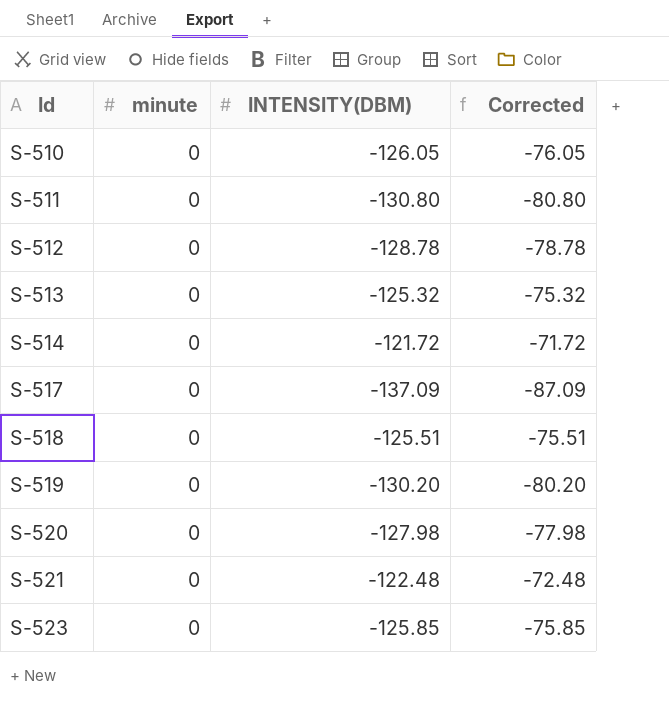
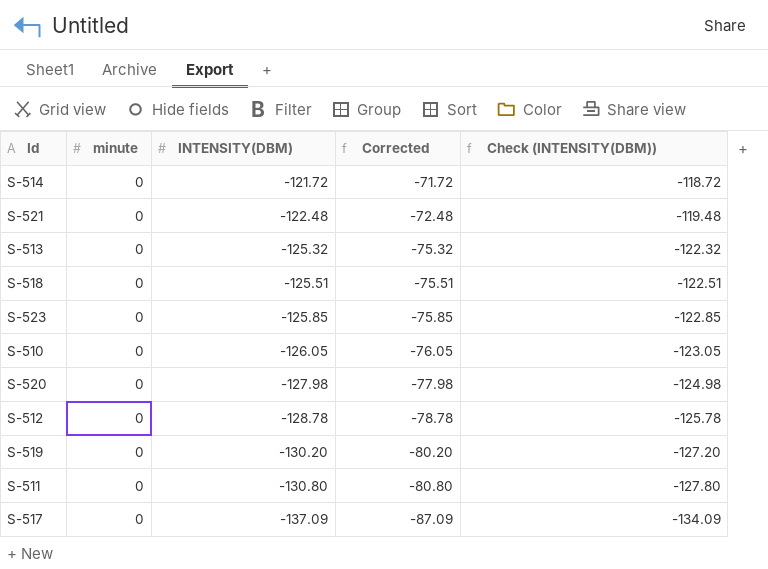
row order: Id ascending -> INTENSITY(DBM) descending
column Check (INTENSITY(DBM)) | formula: none -> [INTENSITY(DBM)] + 3

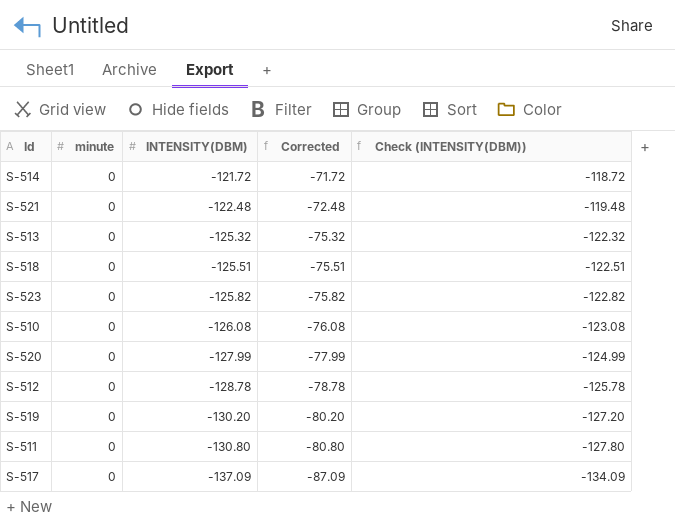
S-523 | INTENSITY(DBM): -125.85 -> -125.82
S-523 | Corrected: -75.85 -> -75.82
S-523 | Check (INTENSITY(DBM)): -122.85 -> -122.82
S-510 | INTENSITY(DBM): -126.05 -> -126.08
S-510 | Corrected: -76.05 -> -76.08
S-510 | Check (INTENSITY(DBM)): -123.05 -> -123.08
S-520 | INTENSITY(DBM): -127.98 -> -127.99
S-520 | Corrected: -77.98 -> -77.99
S-520 | Check (INTENSITY(DBM)): -124.98 -> -124.99

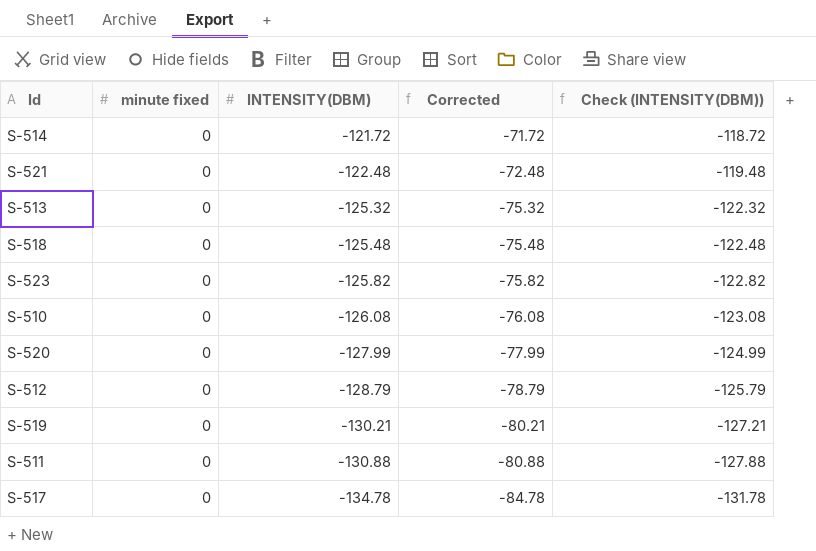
column name: minute -> minute fixed
S-518 | INTENSITY(DBM): -125.51 -> -125.48
S-518 | Corrected: -75.51 -> -75.48
S-518 | Check (INTENSITY(DBM)): -122.51 -> -122.48
S-512 | INTENSITY(DBM): -128.78 -> -128.79
S-512 | Corrected: -78.78 -> -78.79
S-512 | Check (INTENSITY(DBM)): -125.78 -> -125.79
S-519 | INTENSITY(DBM): -130.20 -> -130.21
S-519 | Corrected: -80.20 -> -80.21
S-519 | Check (INTENSITY(DBM)): -127.20 -> -127.21
S-511 | INTENSITY(DBM): -130.80 -> -130.88
S-511 | Corrected: -80.80 -> -80.88
S-511 | Check (INTENSITY(DBM)): -127.80 -> -127.88
S-517 | INTENSITY(DBM): -137.09 -> -134.78
S-517 | Corrected: -87.09 -> -84.78
S-517 | Check (INTENSITY(DBM)): -134.09 -> -131.78

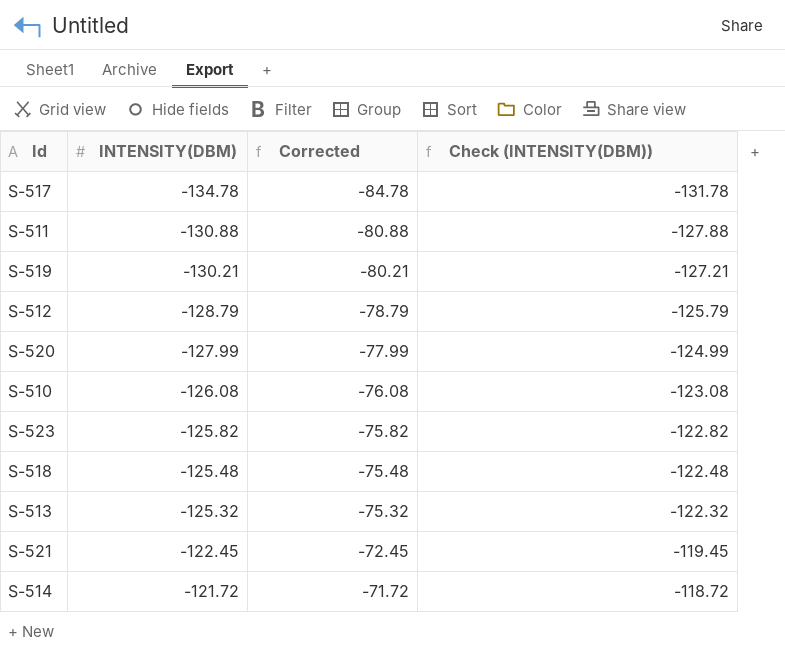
row order: INTENSITY(DBM) descending -> INTENSITY(DBM) ascending
column minute fixed | position: 2 -> none
S-521 | INTENSITY(DBM): -122.48 -> -122.45
S-521 | Corrected: -72.48 -> -72.45
S-521 | Check (INTENSITY(DBM)): -119.48 -> -119.45

